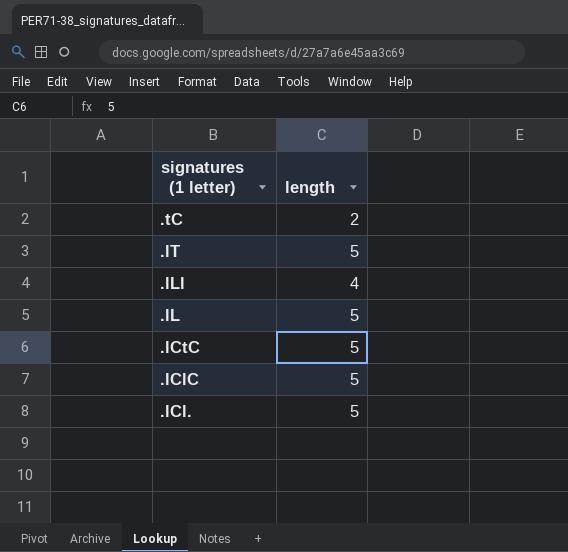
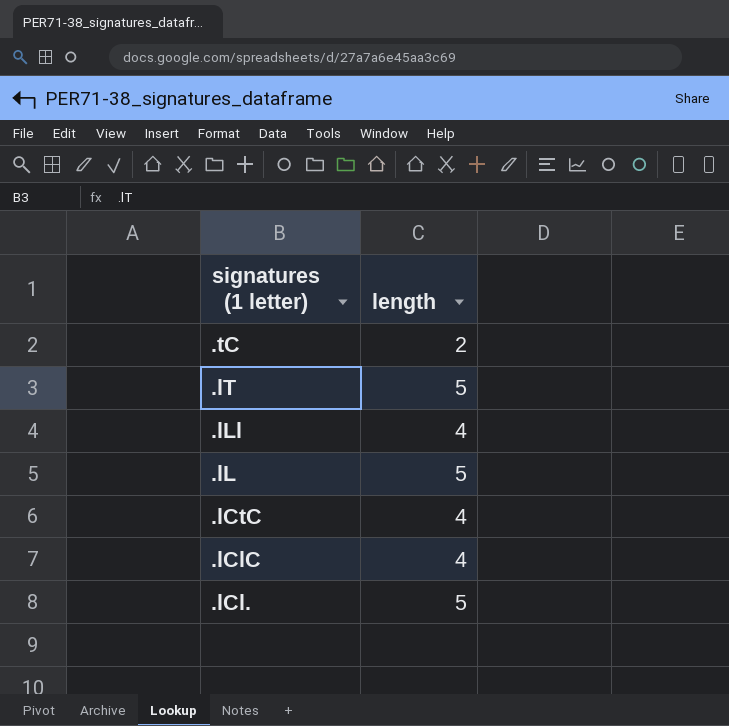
.lCtC | length: 5 -> 4
.lClC | length: 5 -> 4

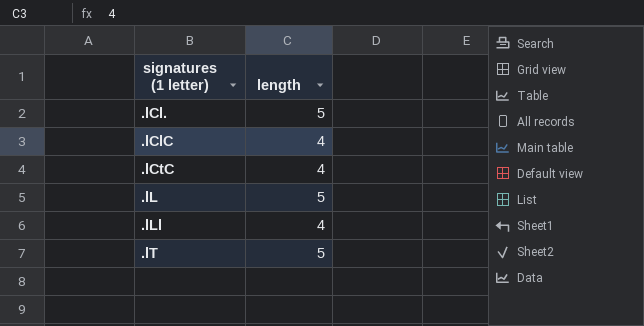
row order: signatures (1 letter) descending -> signatures (1 letter) ascending
row .tC: 2 -> none

